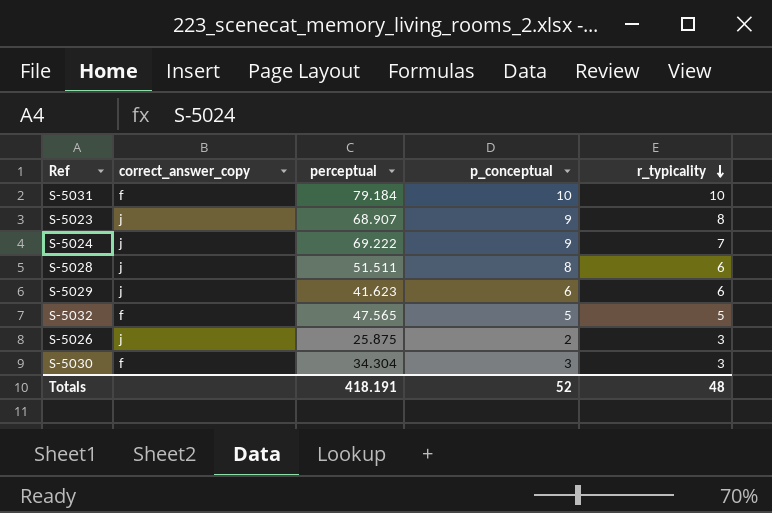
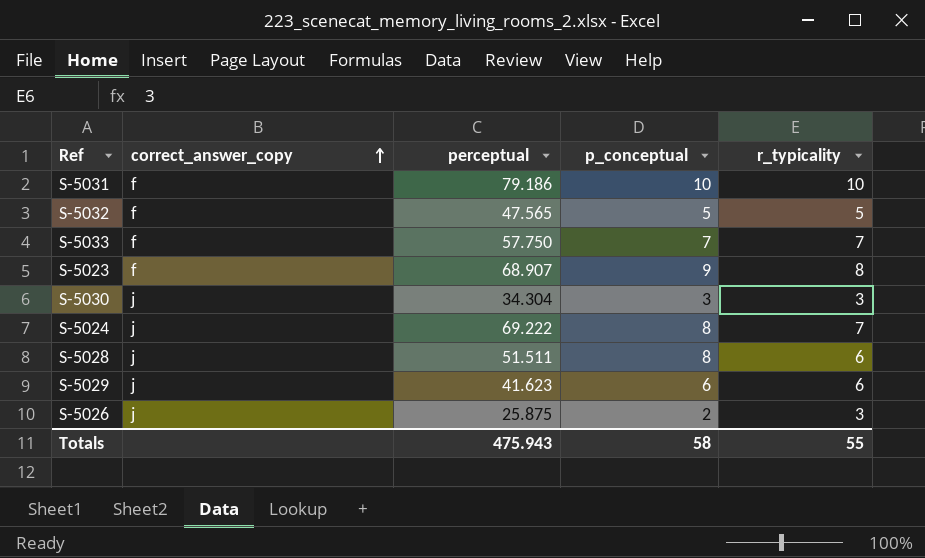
row order: r_typicality descending -> correct_answer_copy ascending
S-5031 | perceptual: 79.184 -> 79.186
row S-5033: none -> f | 57.750 | 7 | 7
S-5023 | correct_answer_copy: j -> f
S-5030 | correct_answer_copy: f -> j
S-5024 | p_conceptual: 9 -> 8
Totals | perceptual: 418.191 -> 475.943
Totals | p_conceptual: 52 -> 58
Totals | r_typicality: 48 -> 55

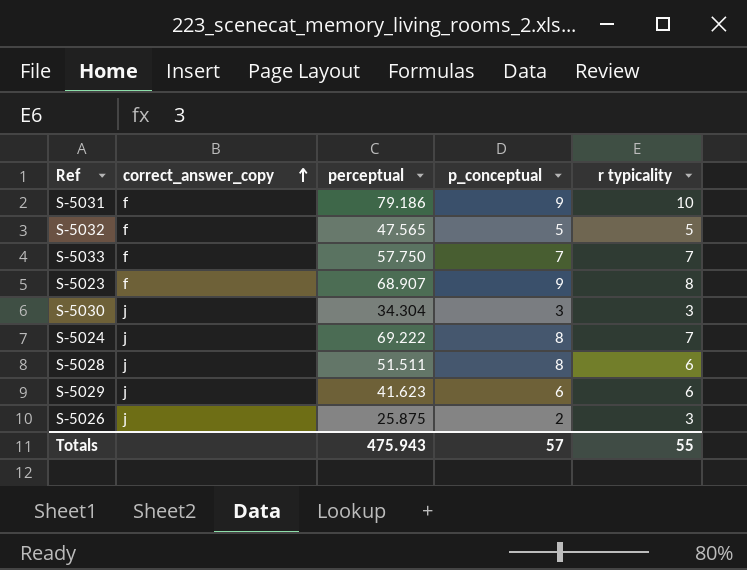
column name: r_typicality -> r typicality
S-5031 | p_conceptual: 10 -> 9
Totals | p_conceptual: 58 -> 57

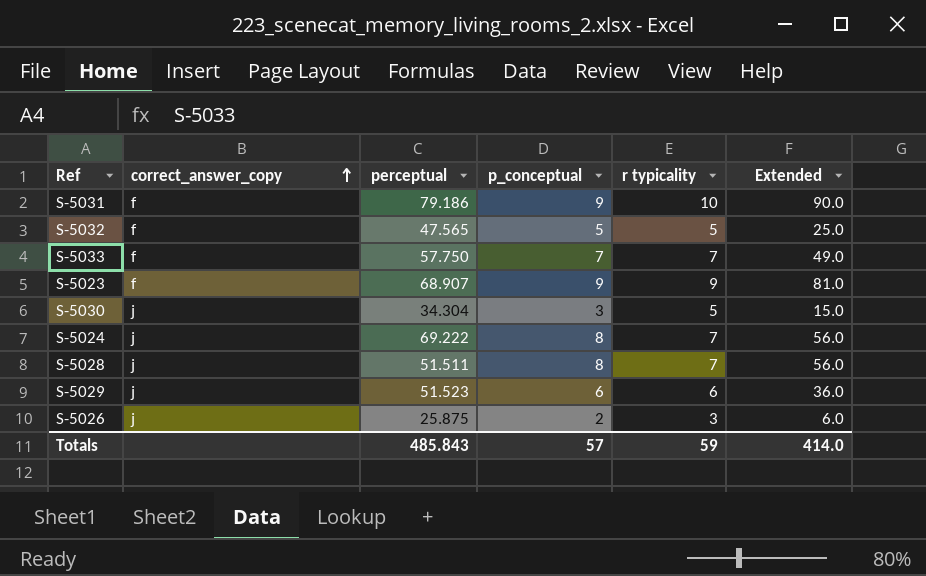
column Extended | formula: none -> [p_conceptual] * [r typicality]
S-5023 | r typicality: 8 -> 9
S-5030 | r typicality: 3 -> 5
S-5028 | r typicality: 6 -> 7
S-5029 | perceptual: 41.623 -> 51.523
Totals | perceptual: 475.943 -> 485.843
Totals | r typicality: 55 -> 59

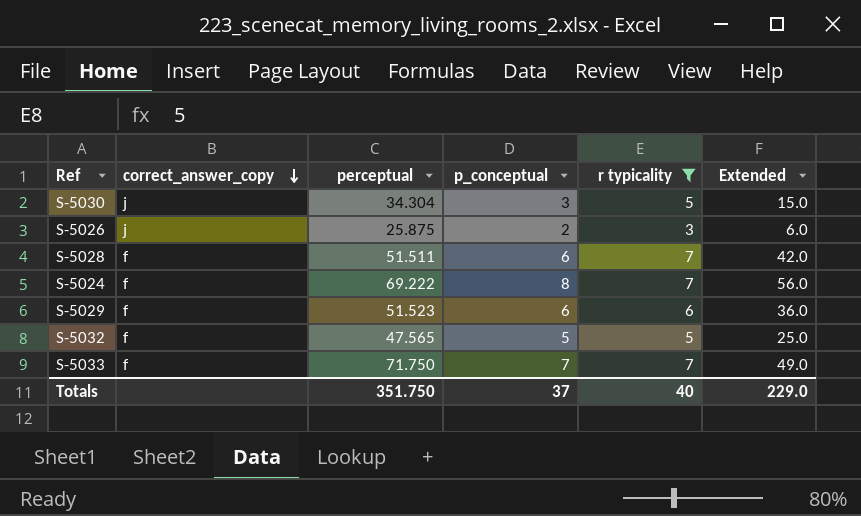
filter: none -> r typicality <= 7
row order: correct_answer_copy ascending -> correct_answer_copy descending
S-5028 | correct_answer_copy: j -> f
S-5028 | p_conceptual: 8 -> 6
S-5028 | Extended: 56.0 -> 42.0
S-5024 | correct_answer_copy: j -> f
S-5029 | correct_answer_copy: j -> f
S-5033 | perceptual: 57.750 -> 71.750
Totals | perceptual: 485.843 -> 351.750
Totals | p_conceptual: 57 -> 37
Totals | r typicality: 59 -> 40
Totals | Extended: 414.0 -> 229.0

